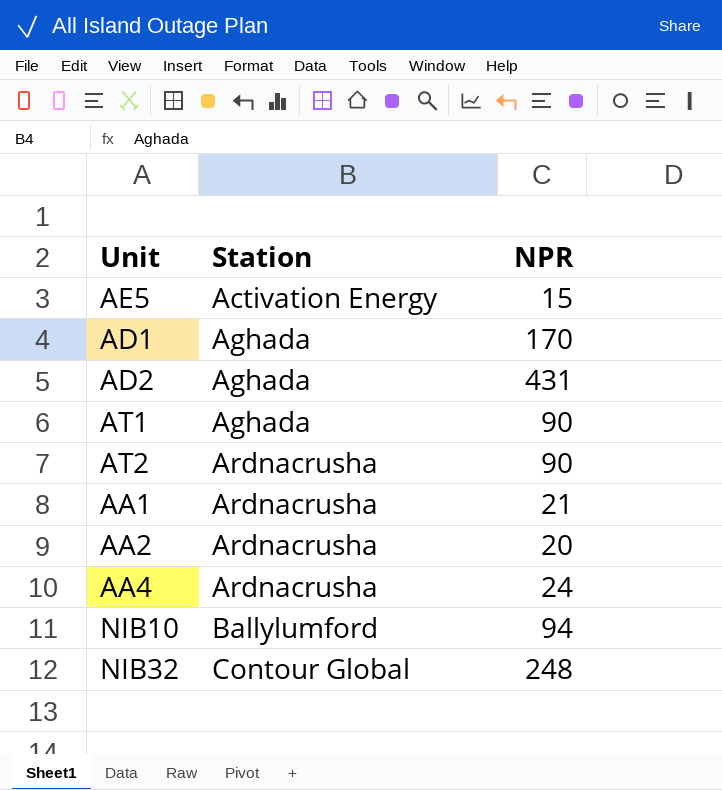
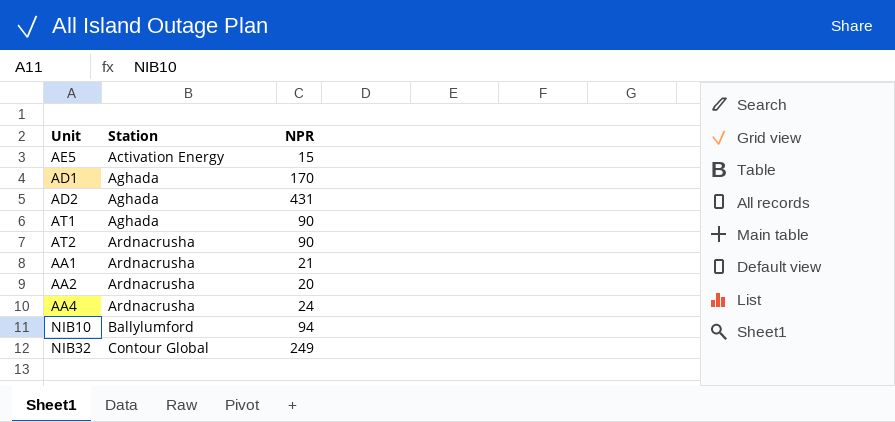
NIB32 | NPR: 248 -> 249

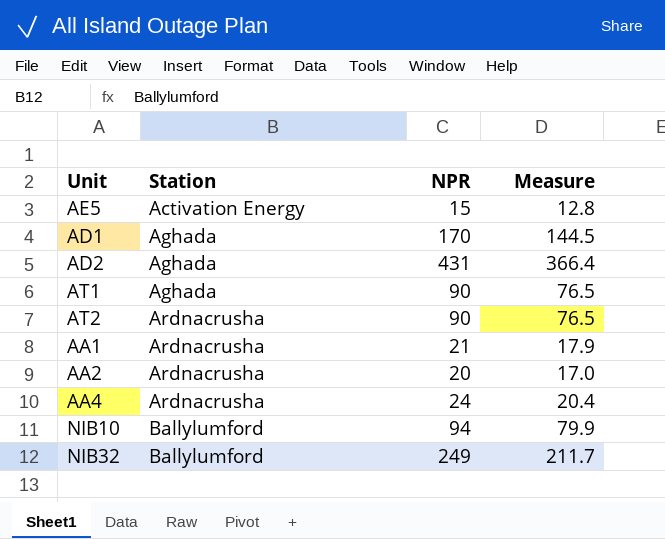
column Measure | formula: none -> [NPR] * 0.85
NIB32 | Station: Contour Global -> Ballylumford

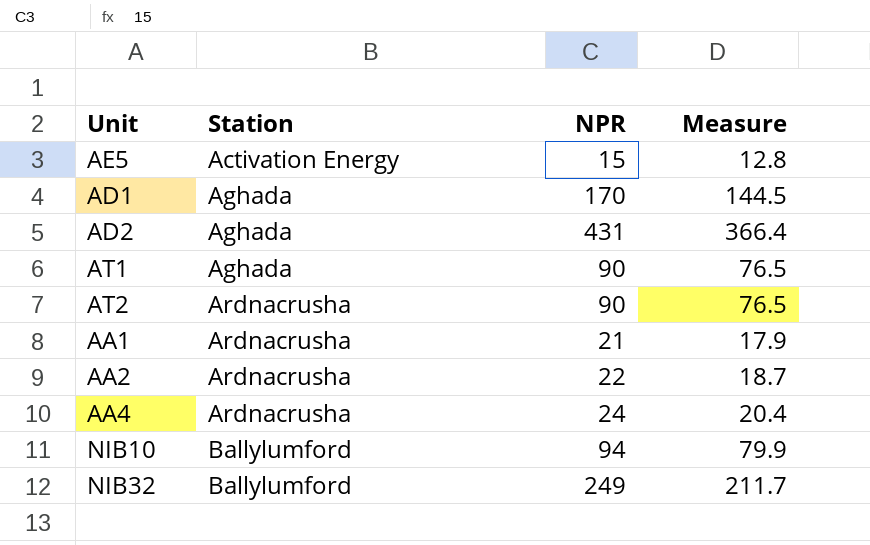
AA2 | NPR: 20 -> 22
AA2 | Measure: 17.0 -> 18.7

